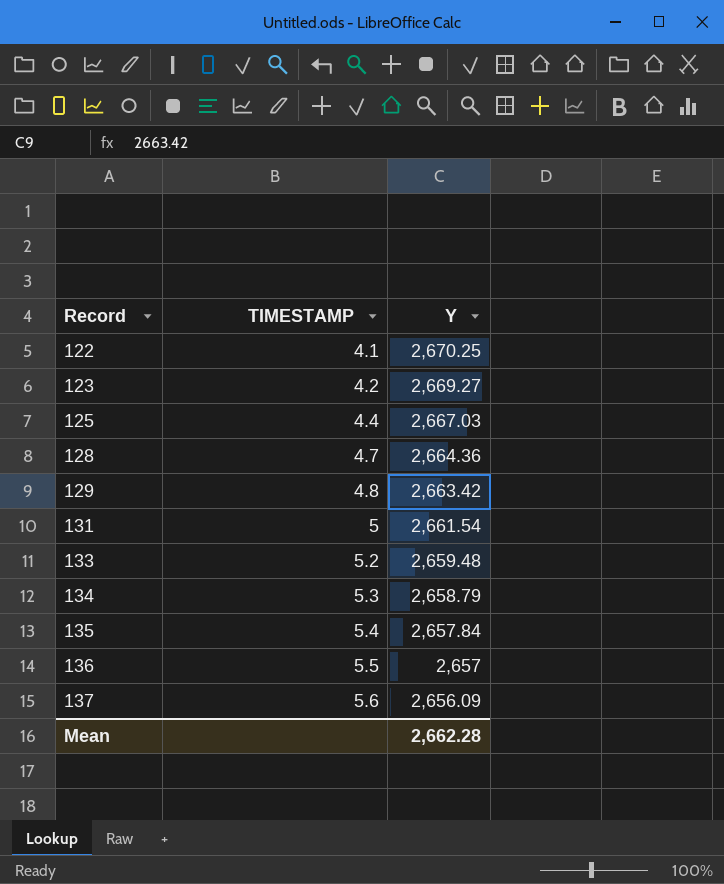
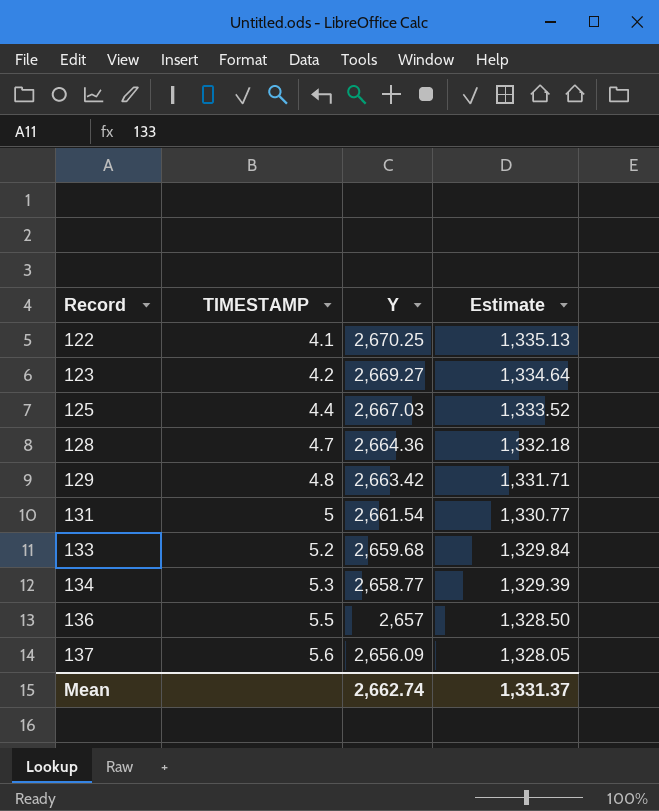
column Estimate | formula: none -> [Y] * 0.5
row 135: 5.4 | 2,657.84 -> none
133 | Y: 2,659.48 -> 2,659.68
134 | Y: 2,658.79 -> 2,658.77
Mean | Y: 2,662.28 -> 2,662.74

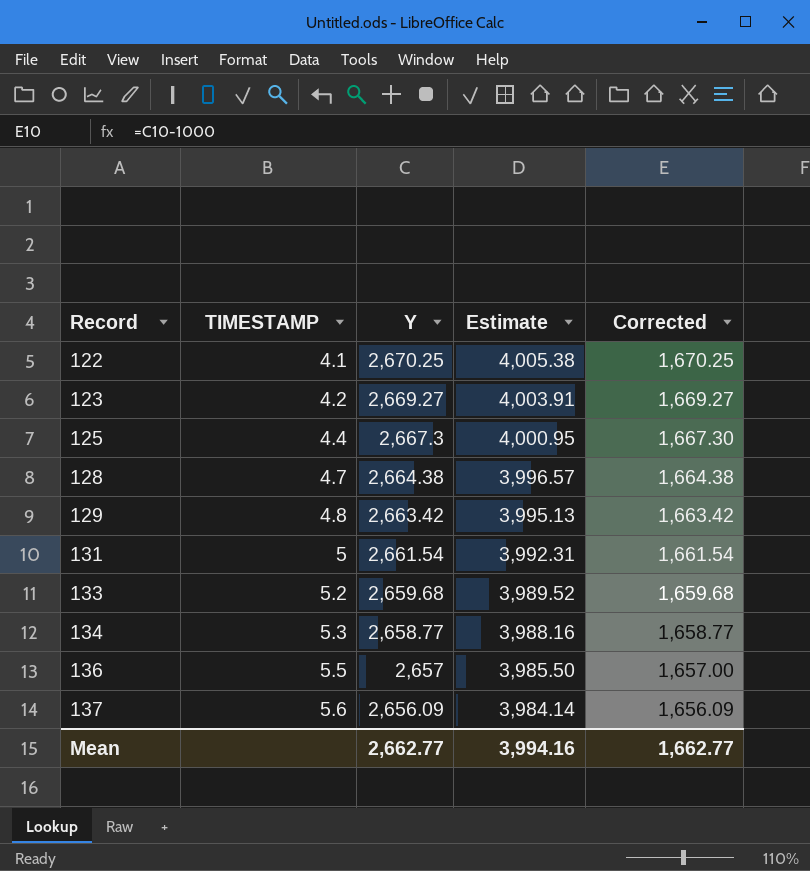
column Estimate | formula: [Y] * 0.5 -> [Y] * 1.5
column Corrected | formula: none -> [Y] - 1000
125 | Y: 2,667.03 -> 2,667.3
128 | Y: 2,664.36 -> 2,664.38
Mean | Y: 2,662.74 -> 2,662.77
Mean | Estimate: 1,331.37 -> 3,994.16

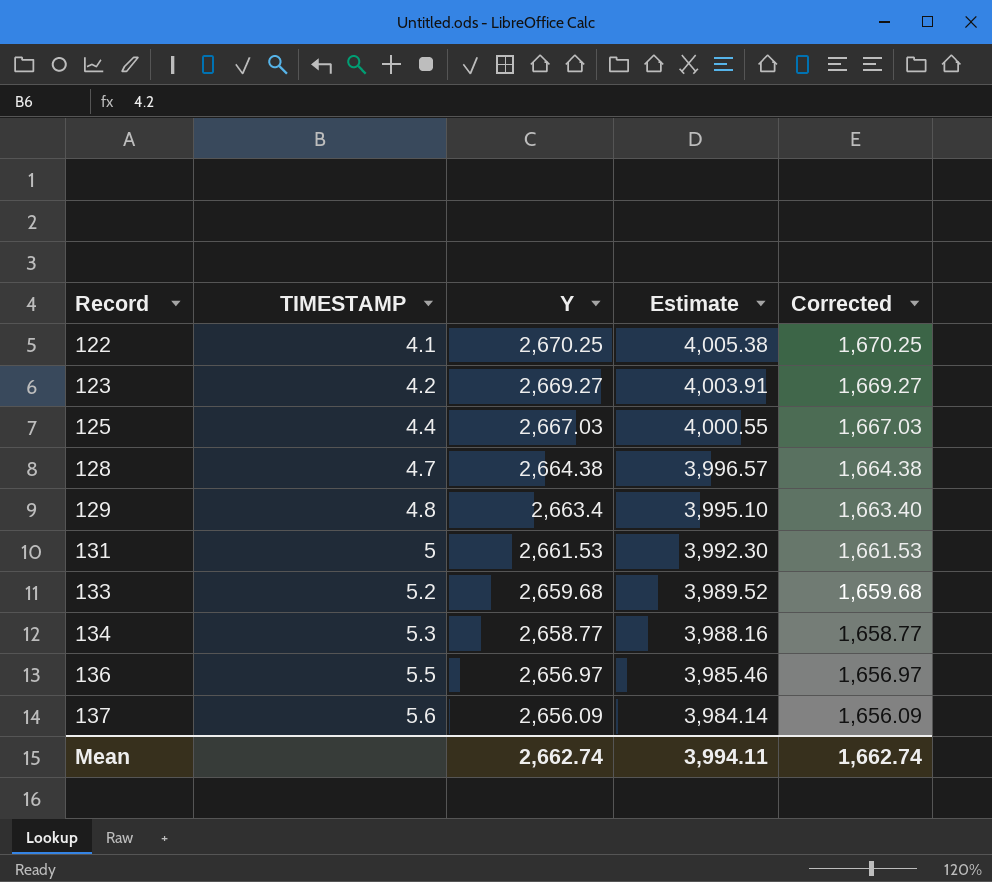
125 | Y: 2,667.3 -> 2,667.03
125 | Estimate: 4,000.95 -> 4,000.55
125 | Corrected: 1,667.30 -> 1,667.03
129 | Y: 2,663.42 -> 2,663.4
129 | Estimate: 3,995.13 -> 3,995.10
129 | Corrected: 1,663.42 -> 1,663.40
131 | Y: 2,661.54 -> 2,661.53
131 | Estimate: 3,992.31 -> 3,992.30
131 | Corrected: 1,661.54 -> 1,661.53
136 | Y: 2,657 -> 2,656.97
136 | Estimate: 3,985.50 -> 3,985.46
136 | Corrected: 1,657.00 -> 1,656.97
Mean | Y: 2,662.77 -> 2,662.74
Mean | Estimate: 3,994.16 -> 3,994.11
Mean | Corrected: 1,662.77 -> 1,662.74

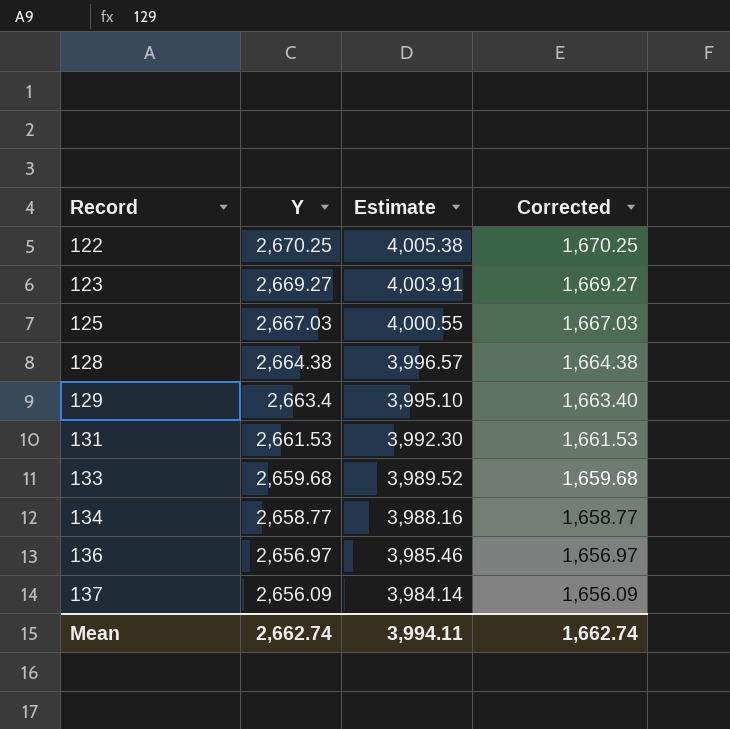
column TIMESTAMP | position: 2 -> none

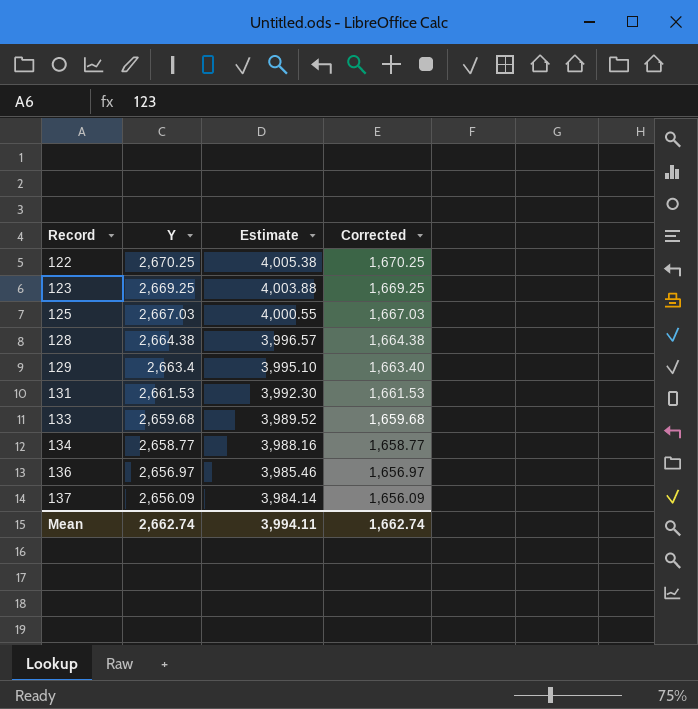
123 | Y: 2,669.27 -> 2,669.25
123 | Estimate: 4,003.91 -> 4,003.88
123 | Corrected: 1,669.27 -> 1,669.25

